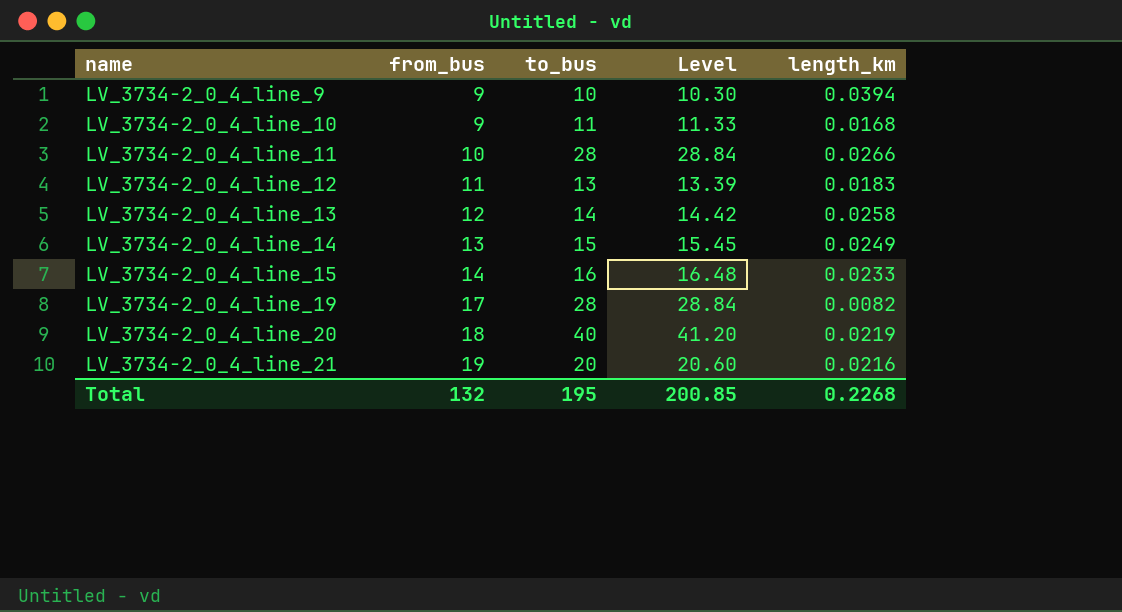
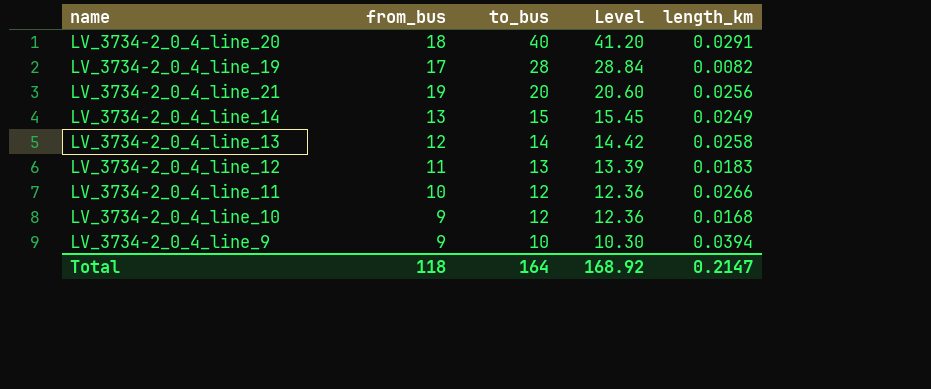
row order: name ascending -> to_bus descending
row LV_3734-2_0_4_line_15: 14 | 16 | 16.48 | 0.0233 -> none
LV_3734-2_0_4_line_20 | length_km: 0.0219 -> 0.0291
LV_3734-2_0_4_line_21 | length_km: 0.0216 -> 0.0256
LV_3734-2_0_4_line_11 | to_bus: 28 -> 12
LV_3734-2_0_4_line_11 | Level: 28.84 -> 12.36
LV_3734-2_0_4_line_10 | to_bus: 11 -> 12
LV_3734-2_0_4_line_10 | Level: 11.33 -> 12.36
Total | from_bus: 132 -> 118
Total | to_bus: 195 -> 164
Total | Level: 200.85 -> 168.92
Total | length_km: 0.2268 -> 0.2147

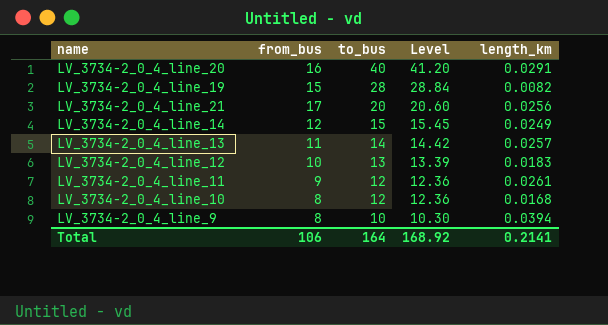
LV_3734-2_0_4_line_20 | from_bus: 18 -> 16
LV_3734-2_0_4_line_19 | from_bus: 17 -> 15
LV_3734-2_0_4_line_21 | from_bus: 19 -> 17
LV_3734-2_0_4_line_14 | from_bus: 13 -> 12
LV_3734-2_0_4_line_13 | from_bus: 12 -> 11
LV_3734-2_0_4_line_13 | length_km: 0.0258 -> 0.0257
LV_3734-2_0_4_line_12 | from_bus: 11 -> 10
LV_3734-2_0_4_line_11 | from_bus: 10 -> 9
LV_3734-2_0_4_line_11 | length_km: 0.0266 -> 0.0261
LV_3734-2_0_4_line_10 | from_bus: 9 -> 8
LV_3734-2_0_4_line_9 | from_bus: 9 -> 8
Total | from_bus: 118 -> 106
Total | length_km: 0.2147 -> 0.2141

